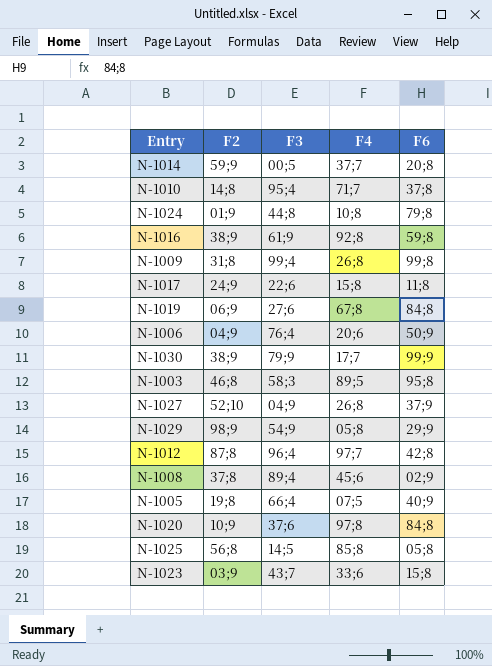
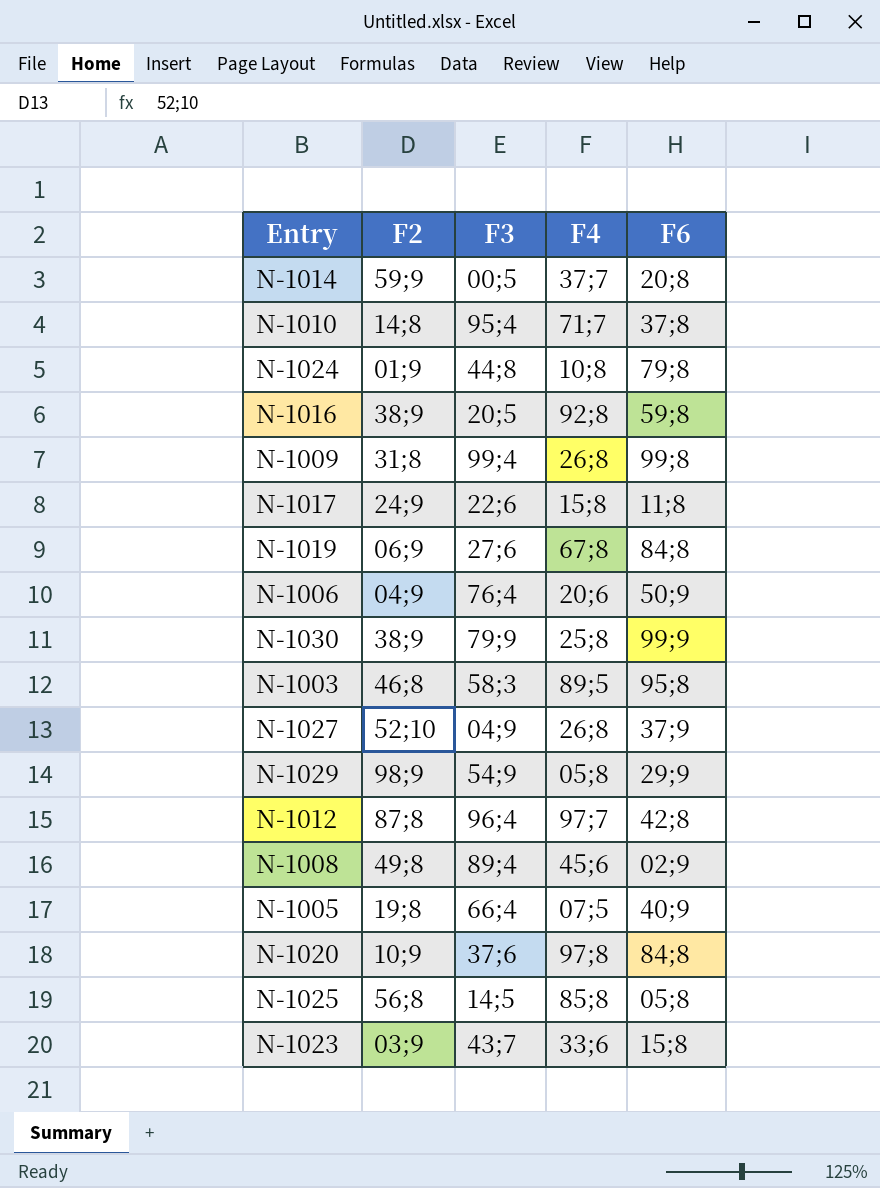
N-1016 | F3: 61;9 -> 20;5
N-1030 | F4: 17;7 -> 25;8
N-1008 | F2: 37;8 -> 49;8

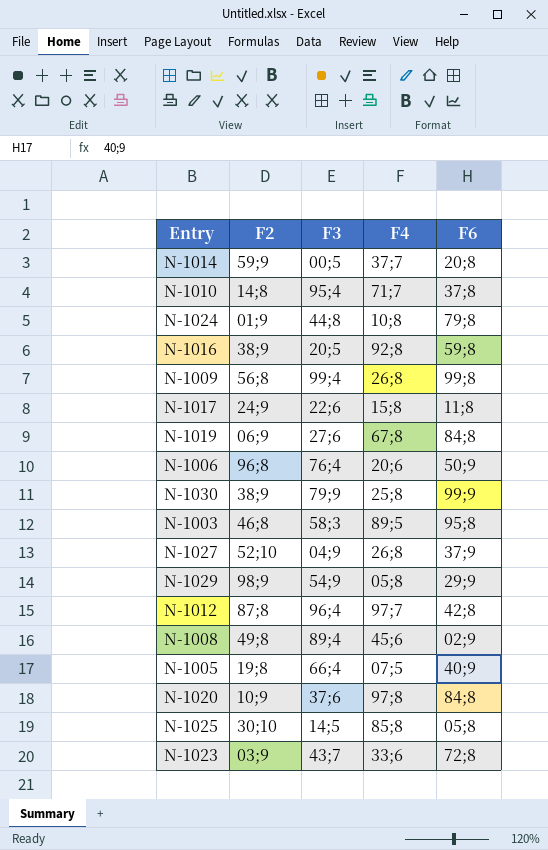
N-1009 | F2: 31;8 -> 56;8
N-1006 | F2: 04;9 -> 96;8
N-1025 | F2: 56;8 -> 30;10
N-1023 | F6: 15;8 -> 72;8

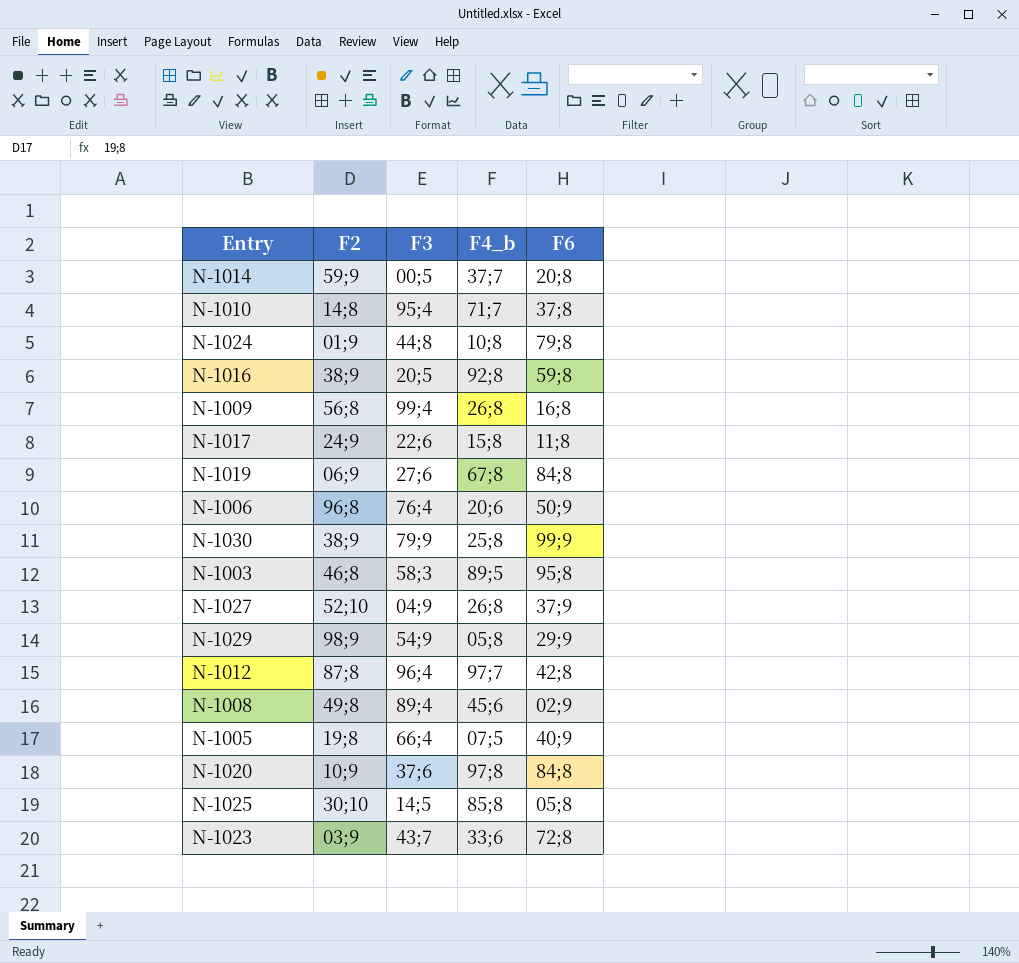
column name: F4 -> F4_b
N-1009 | F6: 99;8 -> 16;8

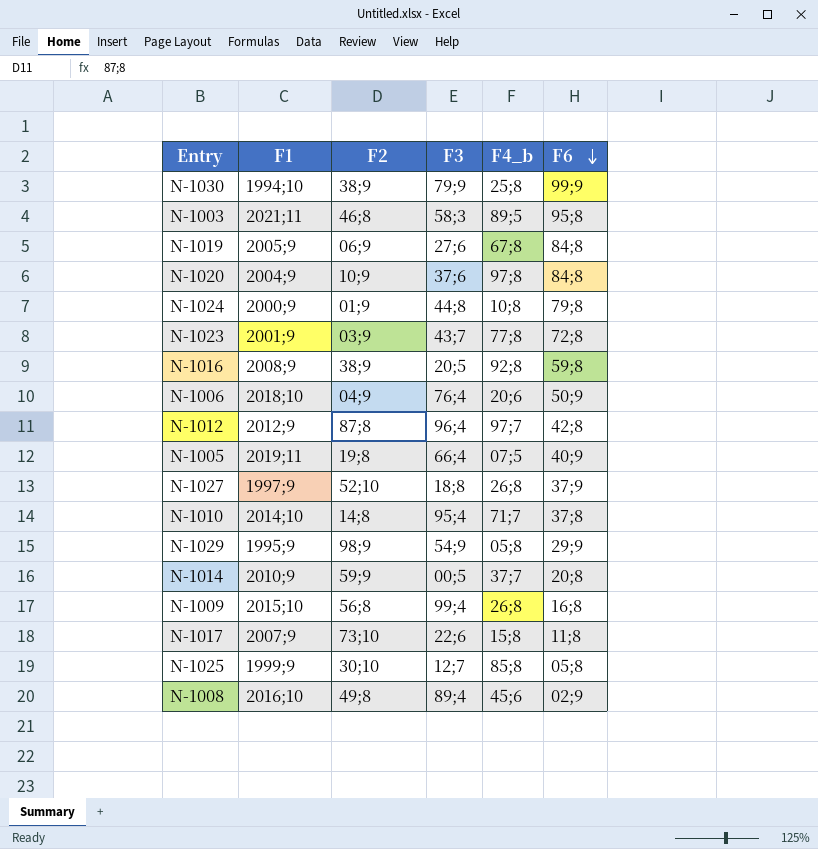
row order: none -> F6 descending
column F1 | position: none -> 2
N-1023 | F4_b: 33;6 -> 77;8
N-1006 | F2: 96;8 -> 04;9
N-1027 | F3: 04;9 -> 18;8
N-1017 | F2: 24;9 -> 73;10
N-1025 | F3: 14;5 -> 12;7

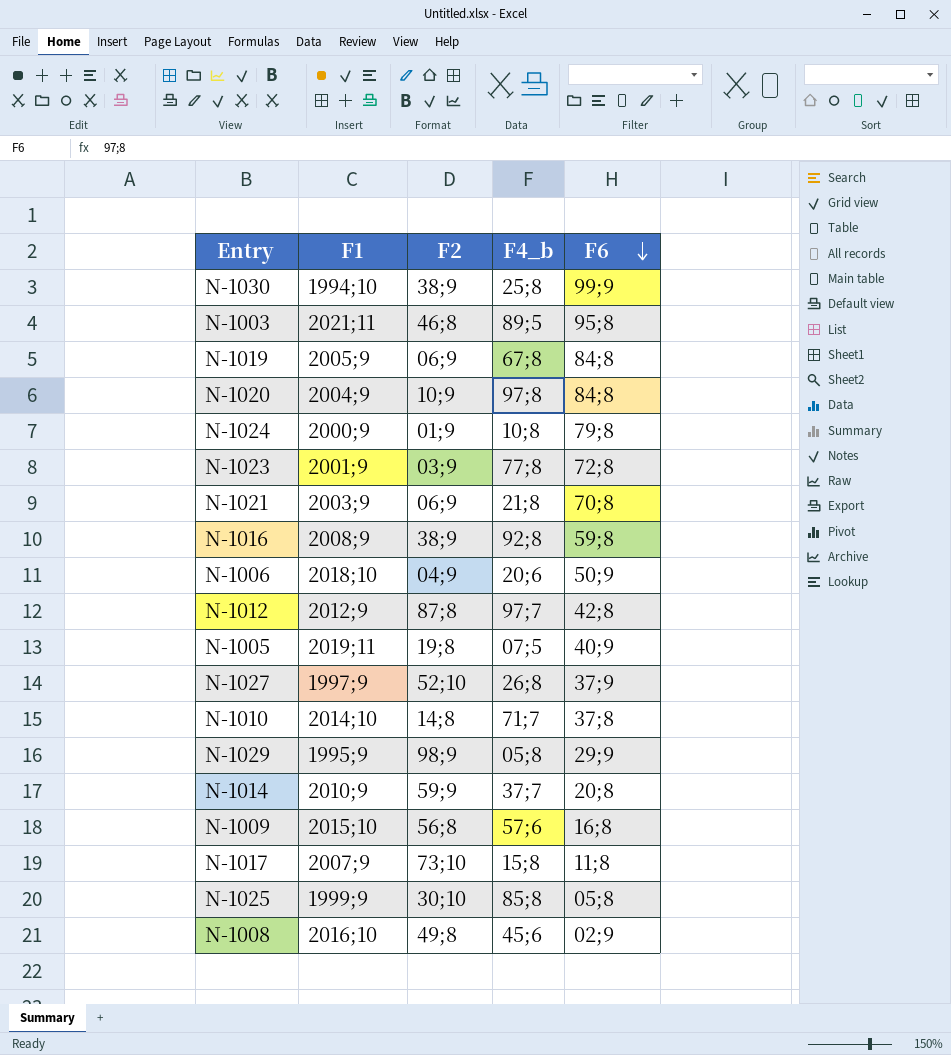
column F3 | position: 4 -> none
row N-1021: none -> 2003;9 | 06;9 | 21;8 | 70;8
N-1009 | F4_b: 26;8 -> 57;6

